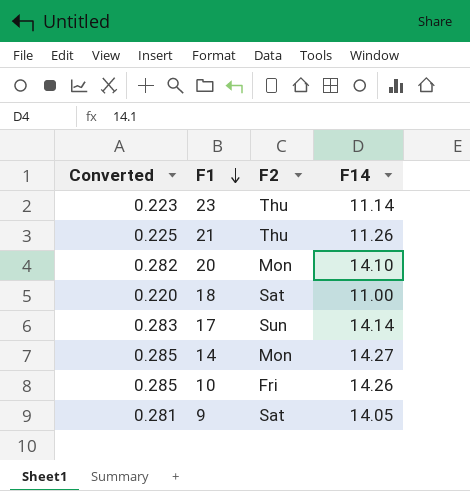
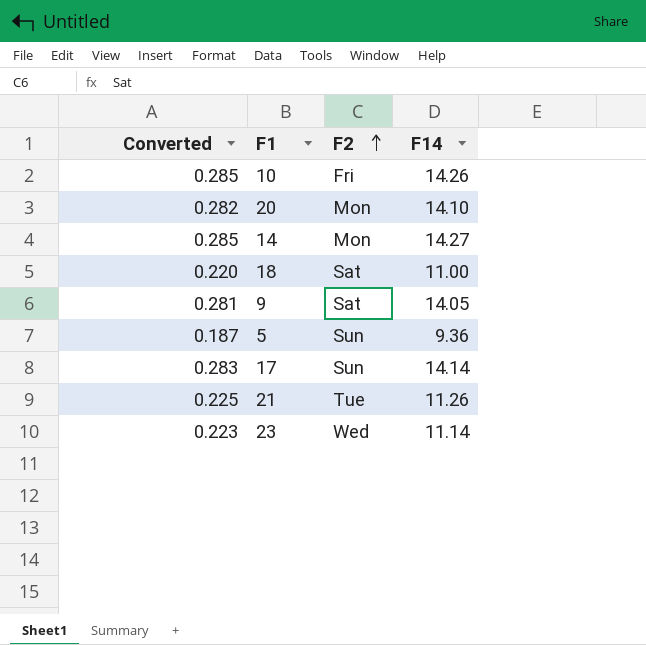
row order: F1 descending -> F2 ascending
row 5: none -> 0.187 | Sun | 9.36
21 | F2: Thu -> Tue
23 | F2: Thu -> Wed

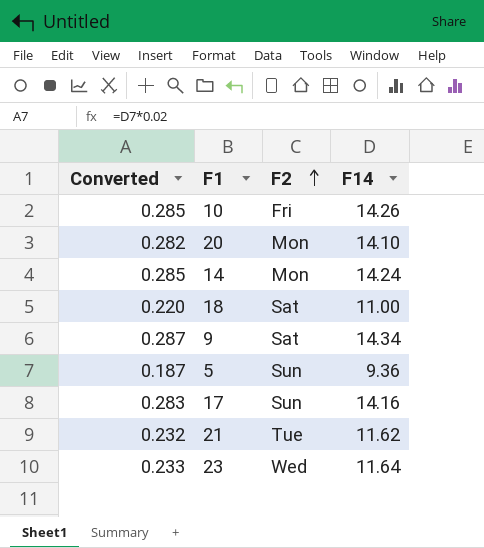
14 | F14: 14.27 -> 14.24
9 | Converted: 0.281 -> 0.287
9 | F14: 14.05 -> 14.34
17 | F14: 14.14 -> 14.16
21 | Converted: 0.225 -> 0.232
21 | F14: 11.26 -> 11.62
23 | Converted: 0.223 -> 0.233
23 | F14: 11.14 -> 11.64

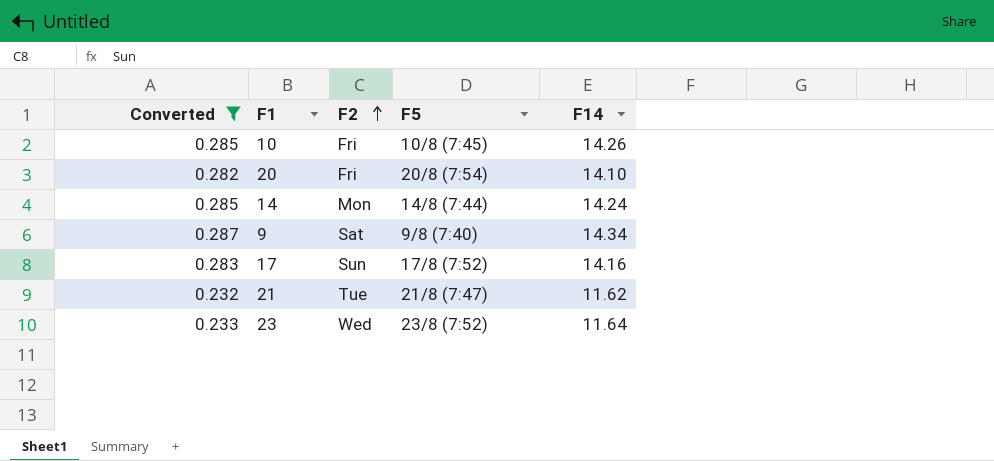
filter: none -> Converted >= 0.232
column F5 | position: none -> 4
20 | F2: Mon -> Fri

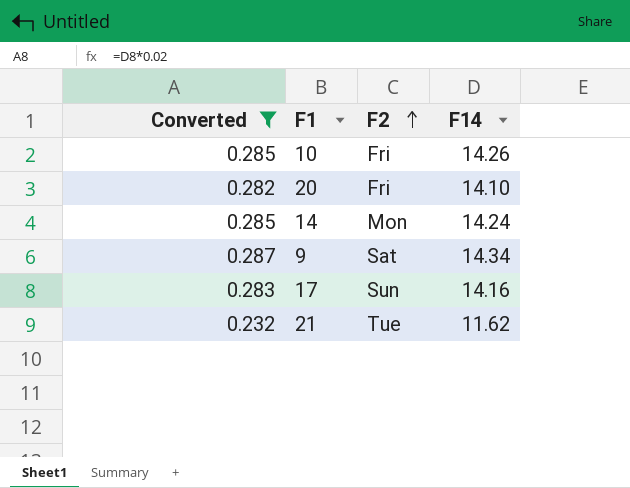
column F5 | position: 4 -> none
row 23: 0.233 | Wed | 23/8 (7:52) | 11.64 -> none

